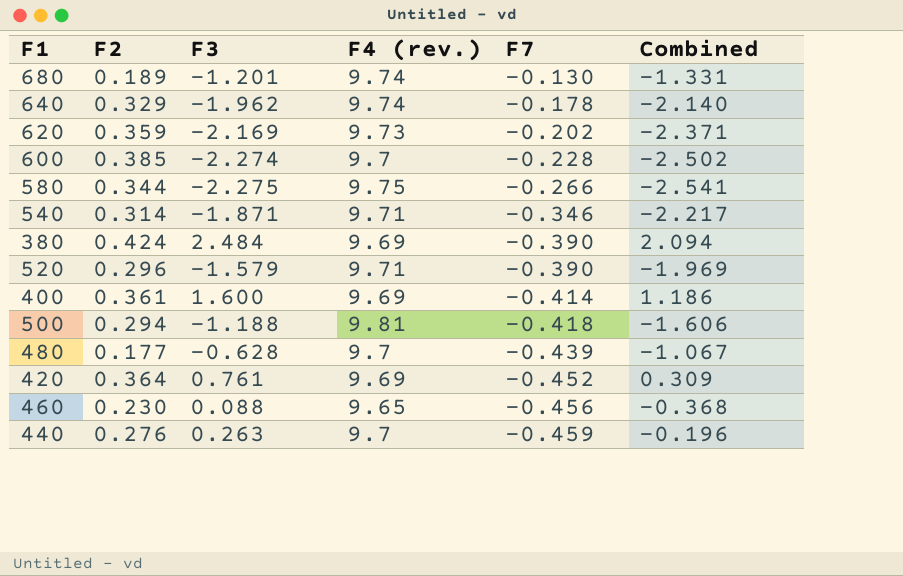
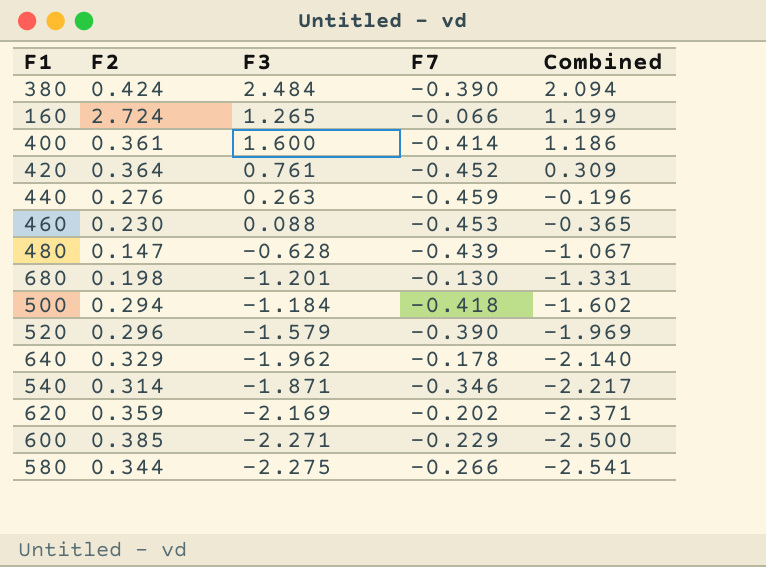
row order: F7 descending -> Combined descending
column F4 (rev.) | position: 4 -> none
row 160: none -> 2.724 | 1.265 | -0.066 | 1.199
460 | F7: -0.456 -> -0.453
460 | Combined: -0.368 -> -0.365
480 | F2: 0.177 -> 0.147
680 | F2: 0.189 -> 0.198
500 | F3: -1.188 -> -1.184
500 | Combined: -1.606 -> -1.602
600 | F3: -2.274 -> -2.271
600 | F7: -0.228 -> -0.229
600 | Combined: -2.502 -> -2.500

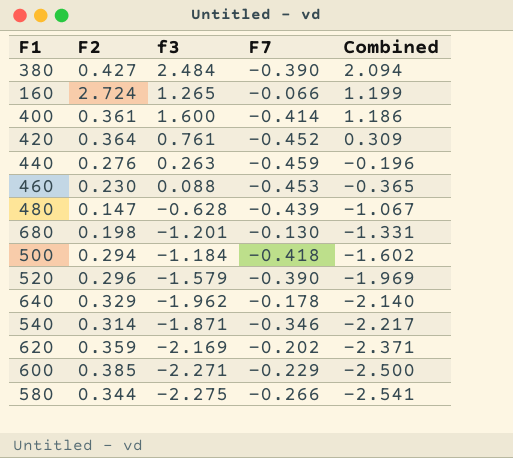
column name: F3 -> f3
380 | F2: 0.424 -> 0.427

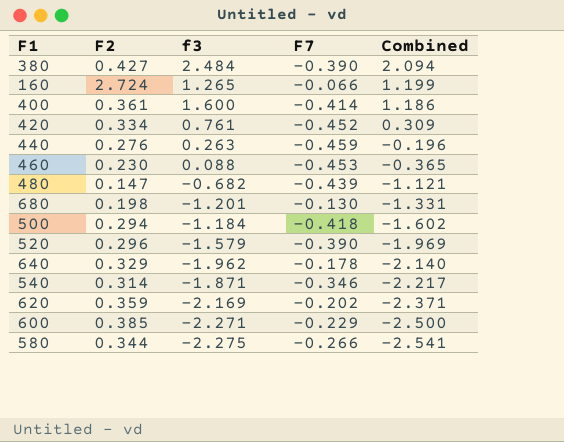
420 | F2: 0.364 -> 0.334
480 | f3: -0.628 -> -0.682
480 | Combined: -1.067 -> -1.121

